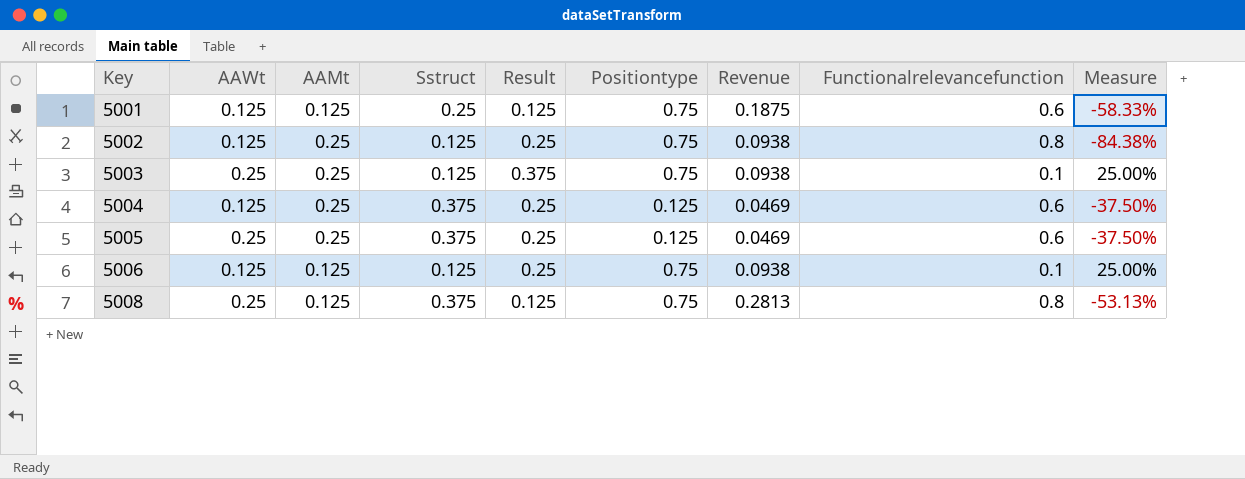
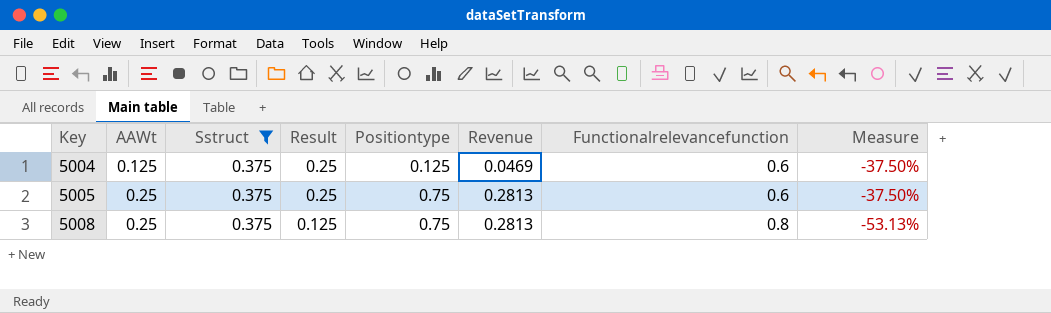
filter: none -> Sstruct = 0.375
column AAMt | position: 3 -> none
5005 | Positiontype: 0.125 -> 0.75
5005 | Revenue: 0.0469 -> 0.2813

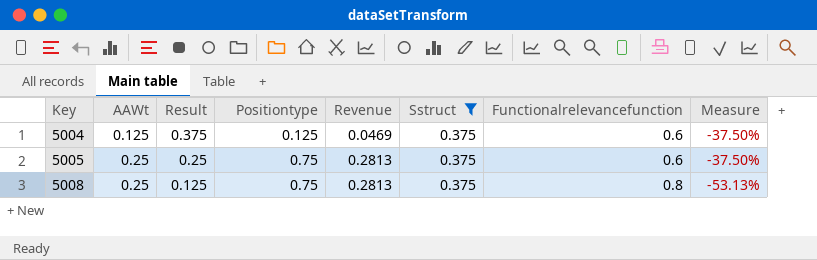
column Sstruct | position: 3 -> 6
5004 | Result: 0.25 -> 0.375

